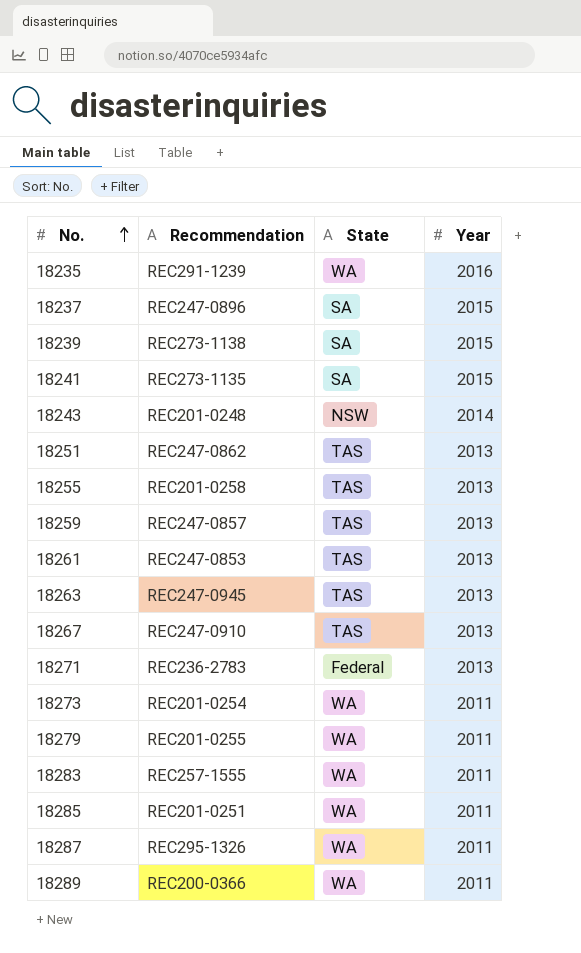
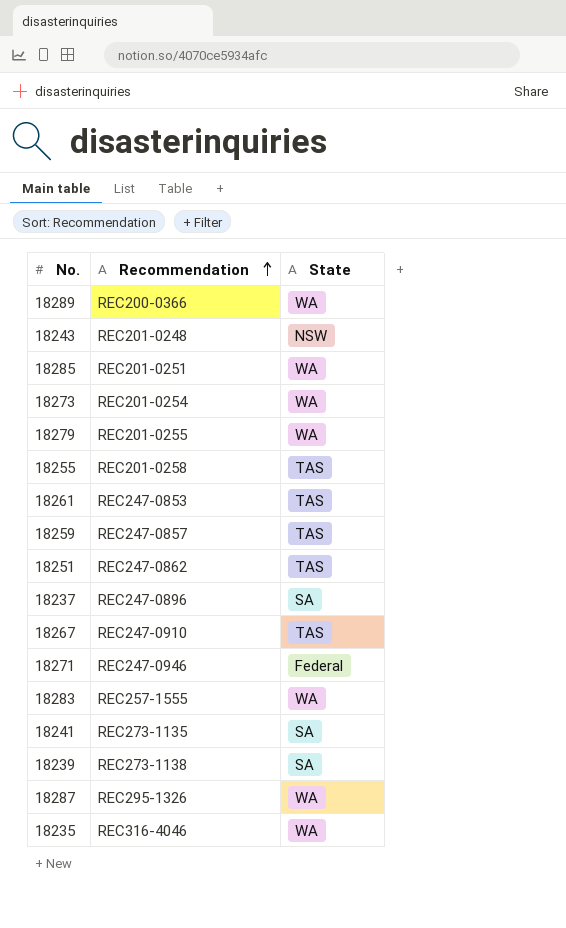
row order: No. ascending -> Recommendation ascending
column Year | position: 4 -> none
row 18263: REC247-0945 | TAS | 2013 -> none
18271 | Recommendation: REC236-2783 -> REC247-0946
18235 | Recommendation: REC291-1239 -> REC316-4046

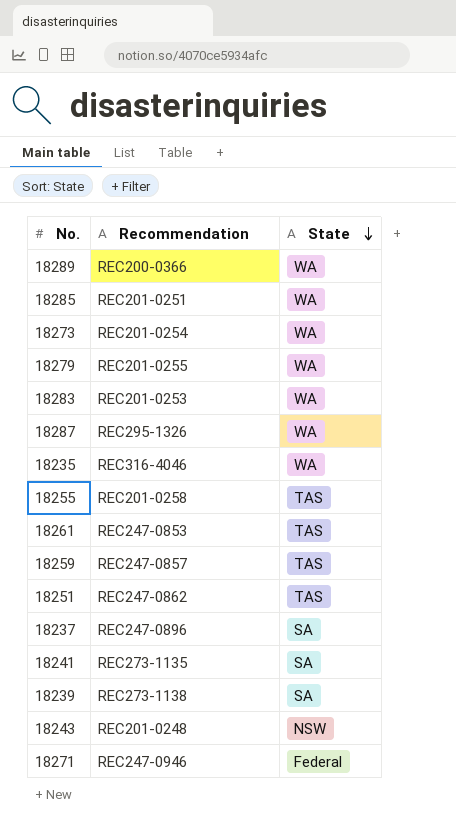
row order: Recommendation ascending -> State descending
row 18267: REC247-0910 | TAS -> none
18283 | Recommendation: REC257-1555 -> REC201-0253

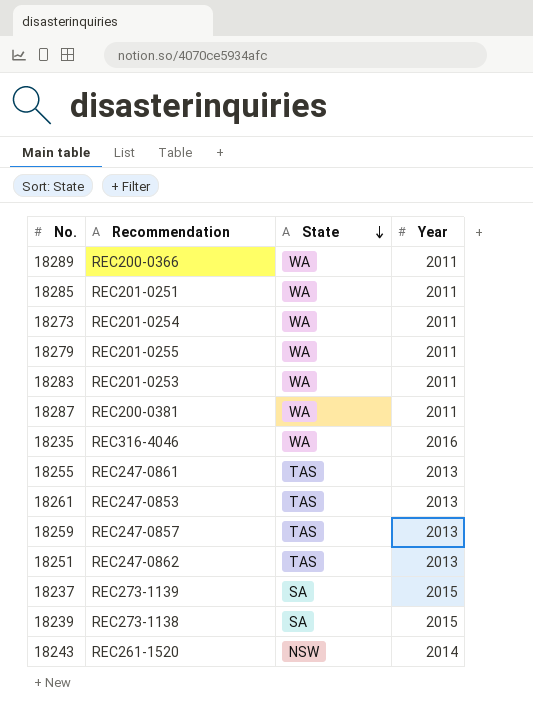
column Year | position: none -> 4
row 18241: REC273-1135 | SA -> none
row 18271: REC247-0946 | Federal -> none
18287 | Recommendation: REC295-1326 -> REC200-0381
18255 | Recommendation: REC201-0258 -> REC247-0861
18237 | Recommendation: REC247-0896 -> REC273-1139
18243 | Recommendation: REC201-0248 -> REC261-1520

